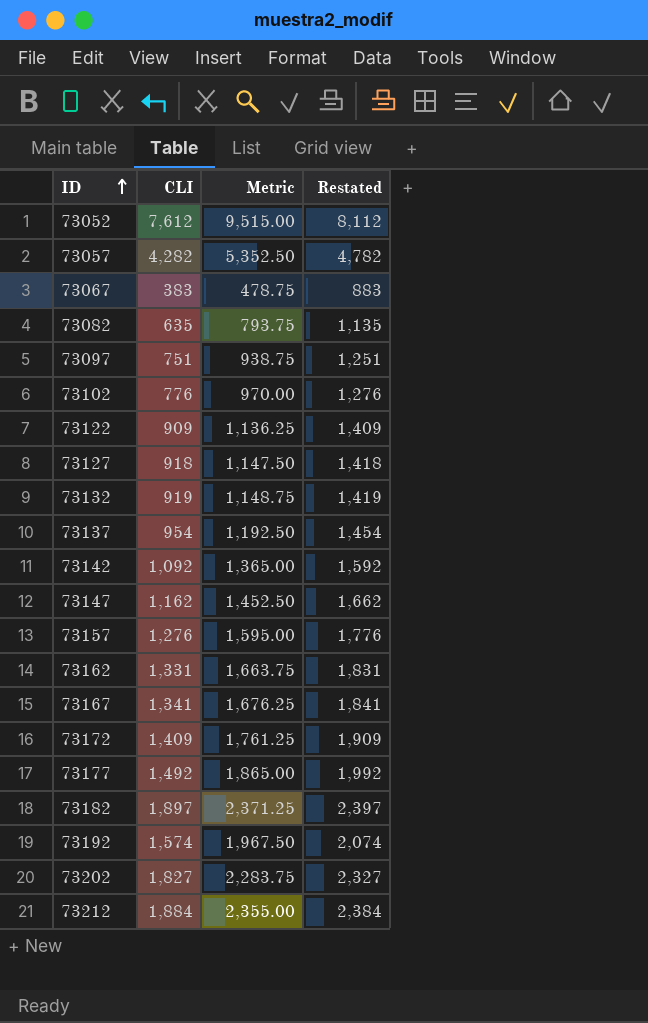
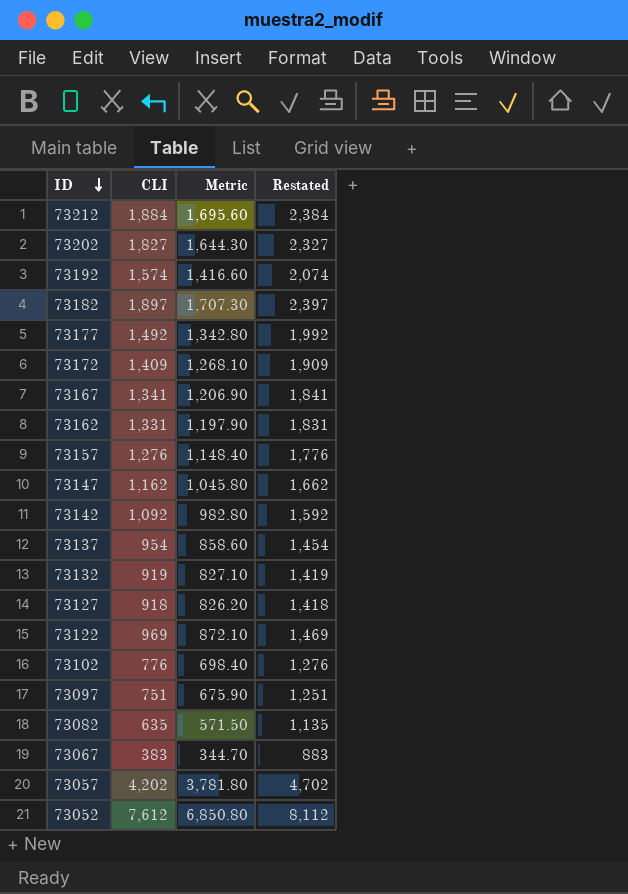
row order: ID ascending -> ID descending
column Metric | formula: [CLI] * 1.25 -> [CLI] * 0.9
73122 | CLI: 909 -> 969
73122 | Restated: 1,409 -> 1,469
73057 | CLI: 4,282 -> 4,202
73057 | Restated: 4,782 -> 4,702

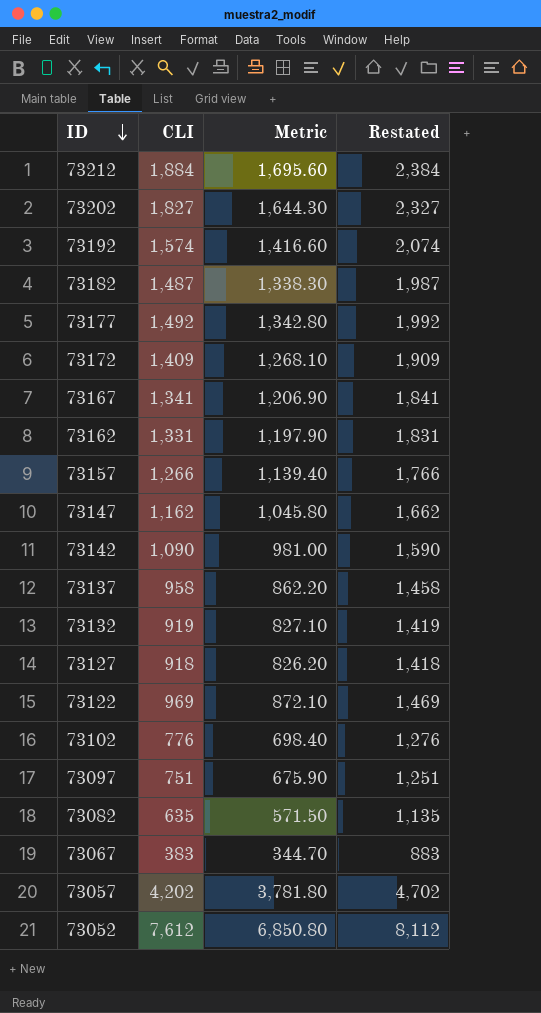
73182 | CLI: 1,897 -> 1,487
73182 | Metric: 1,707.30 -> 1,338.30
73182 | Restated: 2,397 -> 1,987
73157 | CLI: 1,276 -> 1,266
73157 | Metric: 1,148.40 -> 1,139.40
73157 | Restated: 1,776 -> 1,766
73142 | CLI: 1,092 -> 1,090
73142 | Metric: 982.80 -> 981.00
73142 | Restated: 1,592 -> 1,590
73137 | CLI: 954 -> 958
73137 | Metric: 858.60 -> 862.20
73137 | Restated: 1,454 -> 1,458

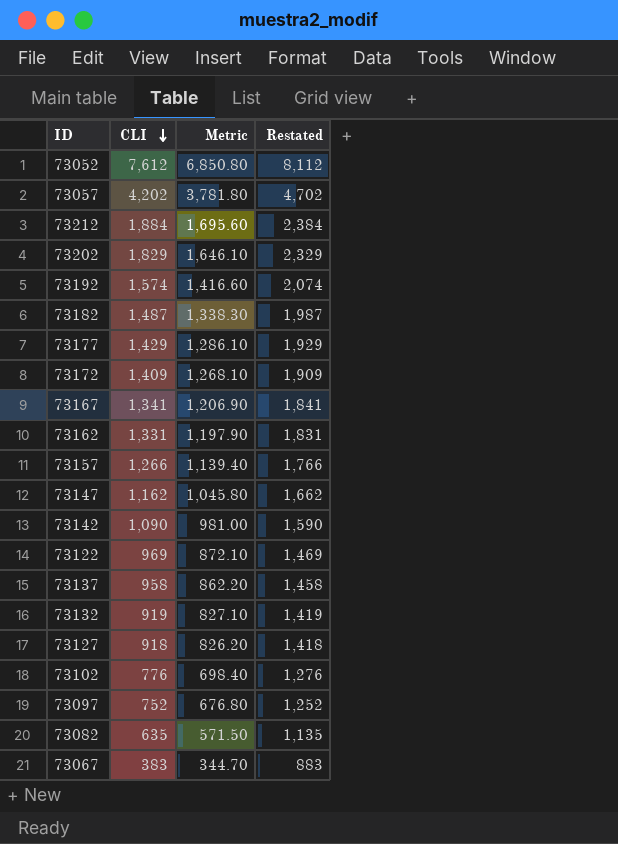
row order: ID descending -> CLI descending
73202 | CLI: 1,827 -> 1,829
73202 | Metric: 1,644.30 -> 1,646.10
73202 | Restated: 2,327 -> 2,329
73177 | CLI: 1,492 -> 1,429
73177 | Metric: 1,342.80 -> 1,286.10
73177 | Restated: 1,992 -> 1,929
73097 | CLI: 751 -> 752
73097 | Metric: 675.90 -> 676.80
73097 | Restated: 1,251 -> 1,252

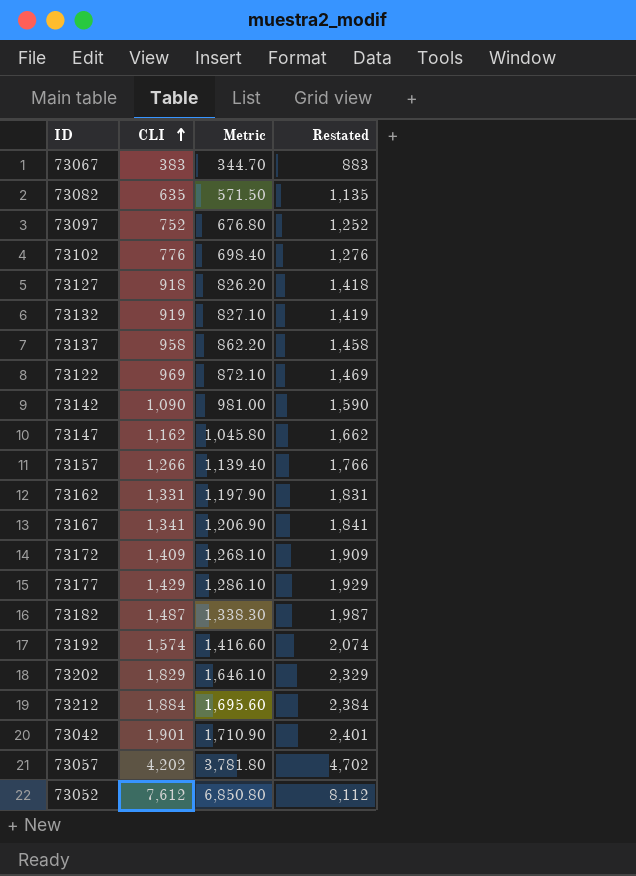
row order: CLI descending -> CLI ascending
row 73042: none -> 1,901 | 1,710.90 | 2,401

